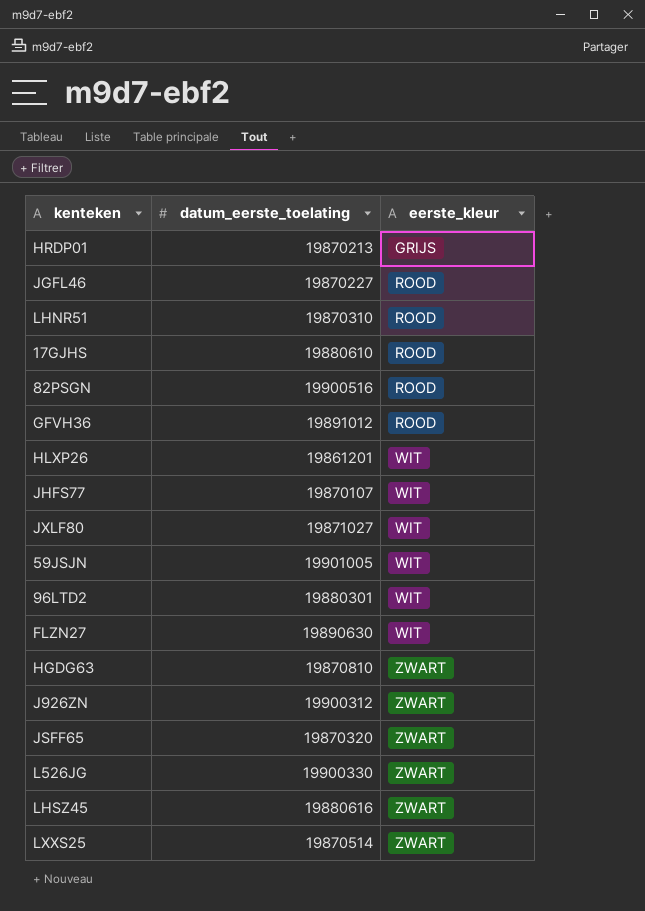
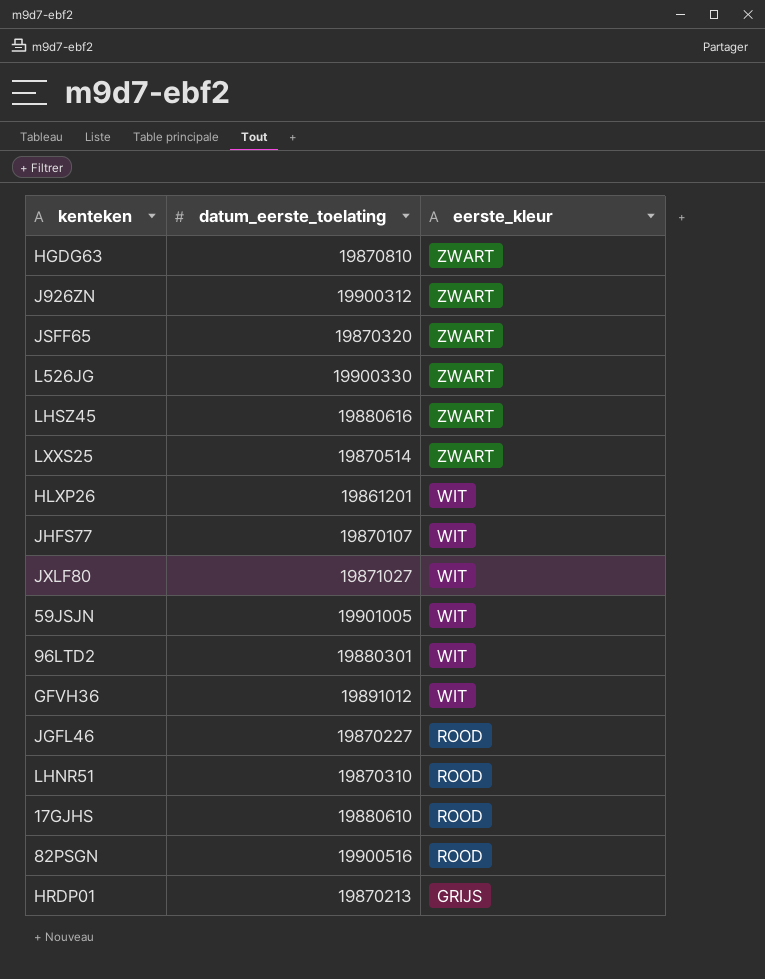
row order: eerste_kleur ascending -> eerste_kleur descending
row FLZN27: 19890630 | WIT -> none
GFVH36 | eerste_kleur: ROOD -> WIT

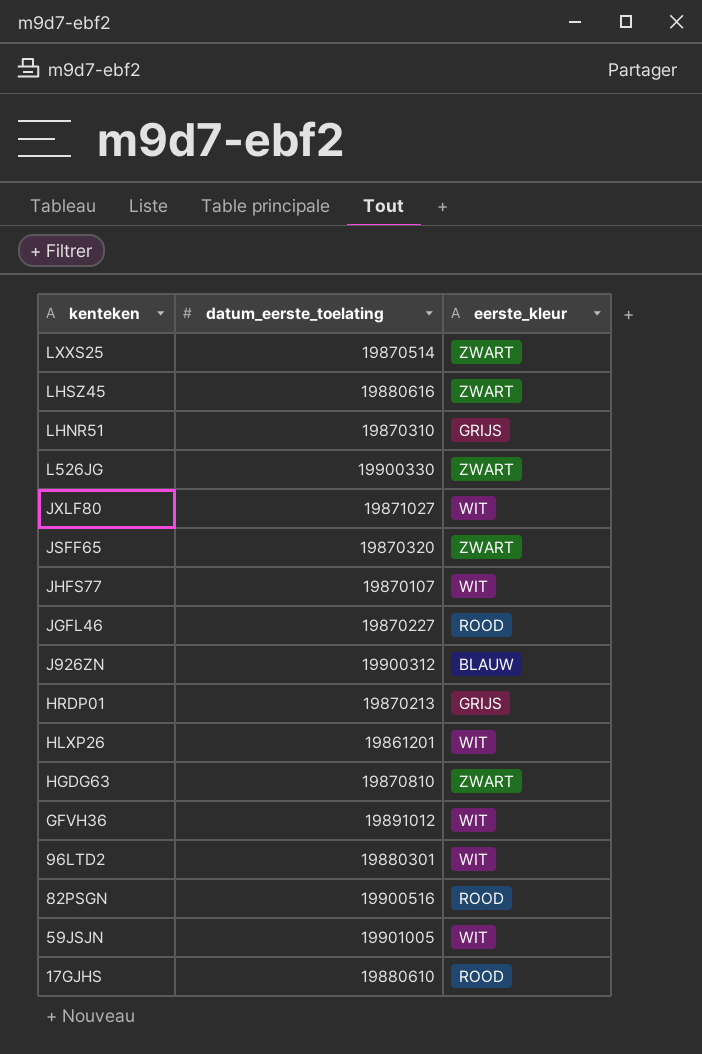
row order: eerste_kleur descending -> kenteken descending
LHNR51 | eerste_kleur: ROOD -> GRIJS
J926ZN | eerste_kleur: ZWART -> BLAUW

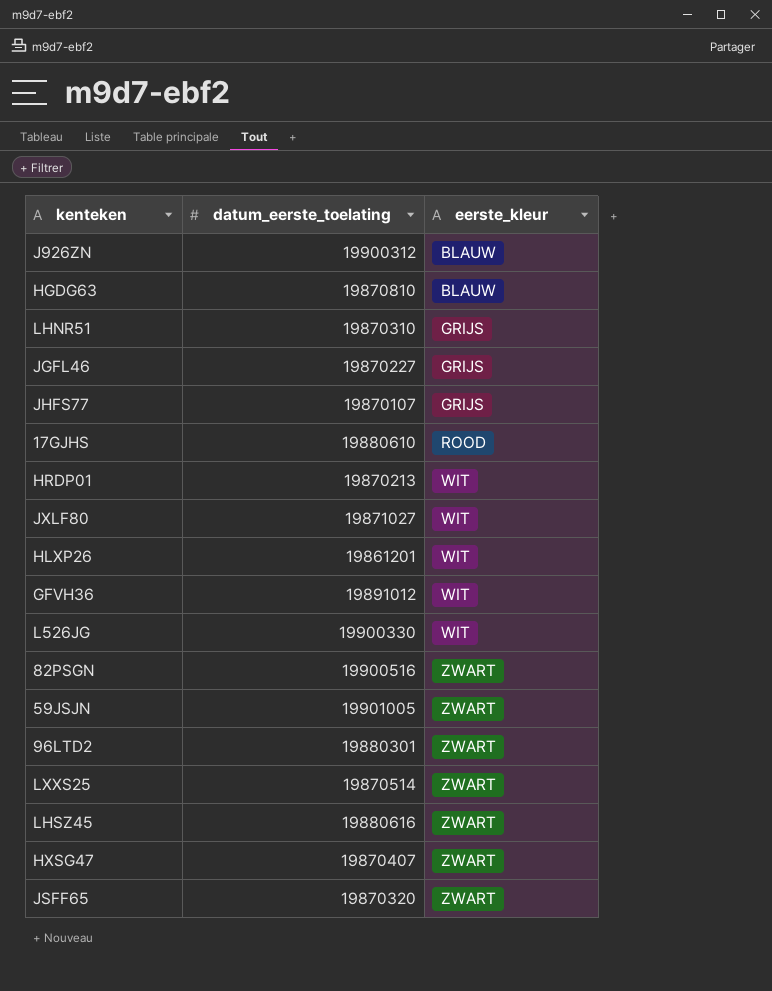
row order: kenteken descending -> eerste_kleur ascending
HGDG63 | eerste_kleur: ZWART -> BLAUW
JGFL46 | eerste_kleur: ROOD -> GRIJS
JHFS77 | eerste_kleur: WIT -> GRIJS
HRDP01 | eerste_kleur: GRIJS -> WIT
L526JG | eerste_kleur: ZWART -> WIT
82PSGN | eerste_kleur: ROOD -> ZWART
59JSJN | eerste_kleur: WIT -> ZWART
96LTD2 | eerste_kleur: WIT -> ZWART
row HXSG47: none -> 19870407 | ZWART

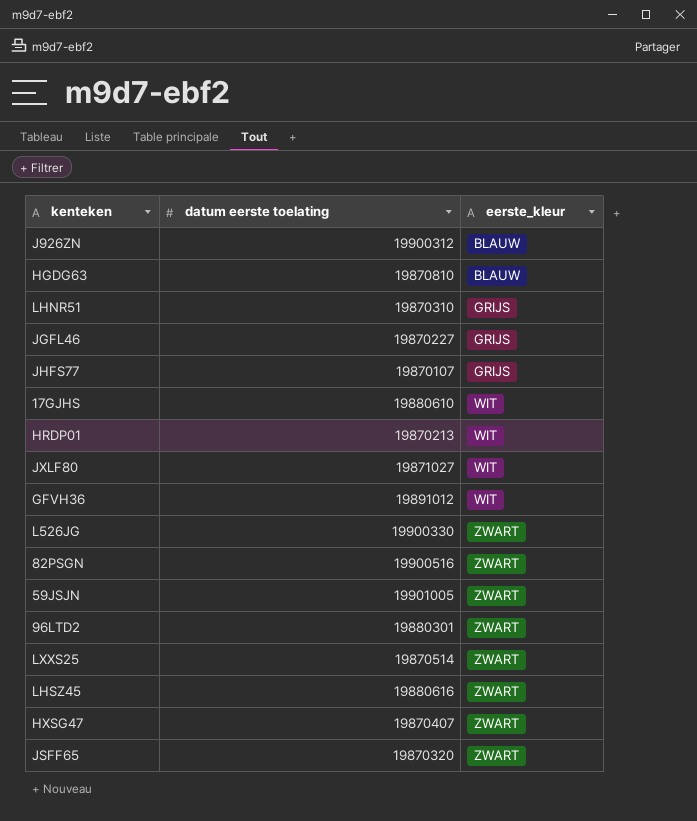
column name: datum_eerste_toelating -> datum eerste toelating
row HLXP26: 19861201 | WIT -> none
17GJHS | eerste_kleur: ROOD -> WIT
L526JG | eerste_kleur: WIT -> ZWART

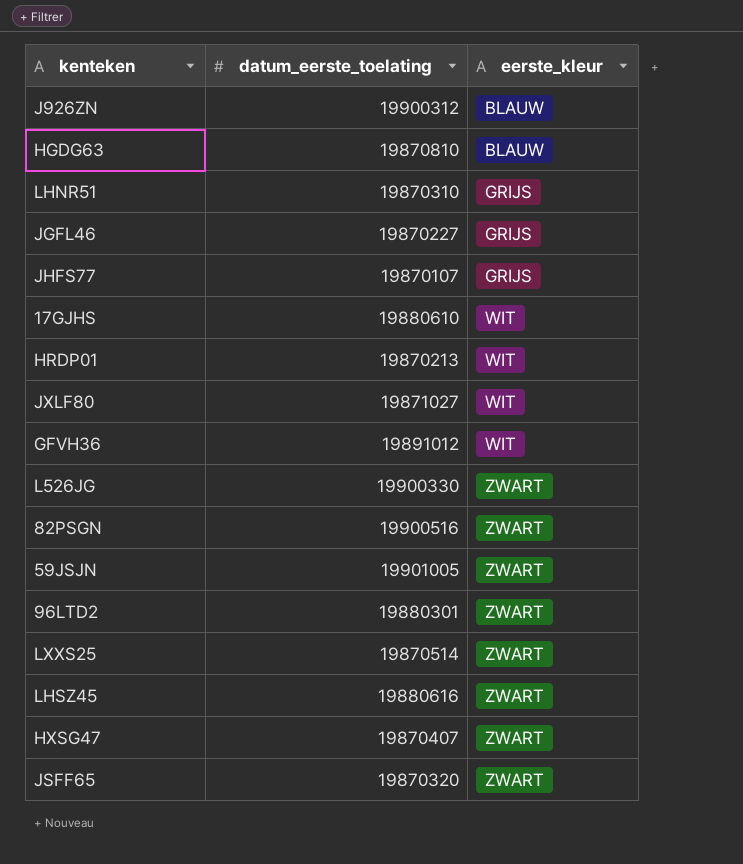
column name: datum eerste toelating -> datum_eerste_toelating

